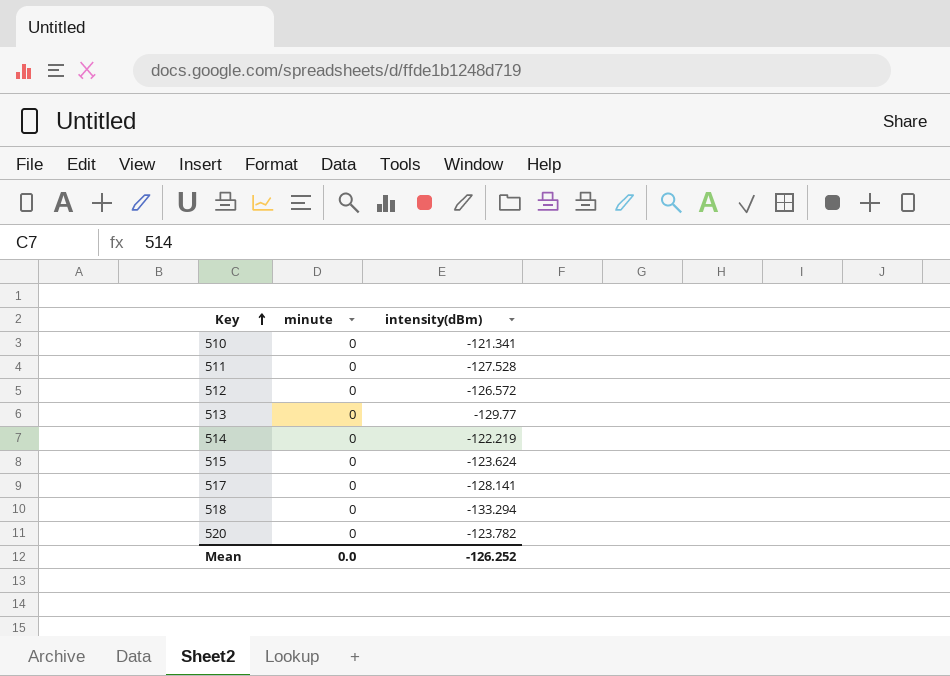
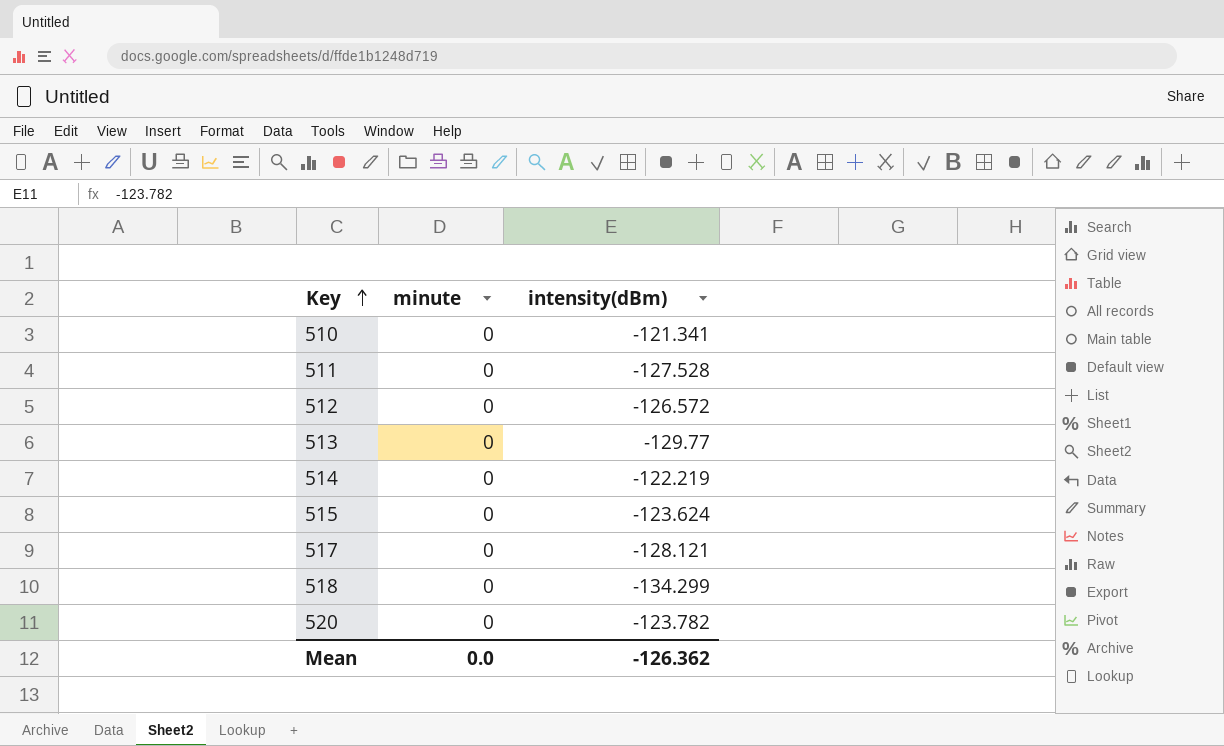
517 | intensity(dBm): -128.141 -> -128.121
518 | intensity(dBm): -133.294 -> -134.299
Mean | intensity(dBm): -126.252 -> -126.362

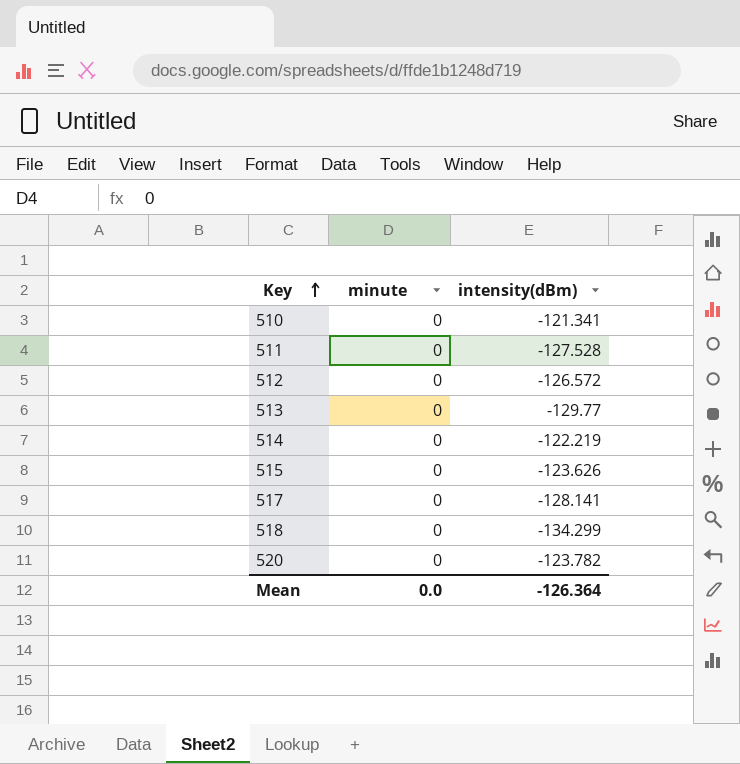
515 | intensity(dBm): -123.624 -> -123.626
517 | intensity(dBm): -128.121 -> -128.141
Mean | intensity(dBm): -126.362 -> -126.364

